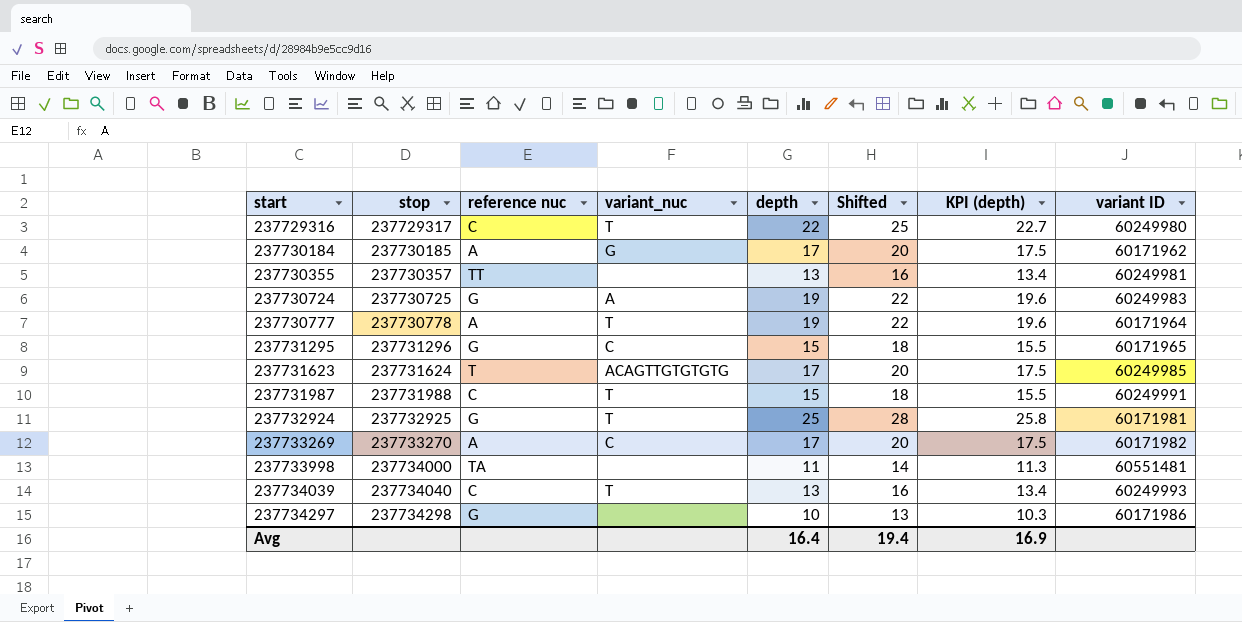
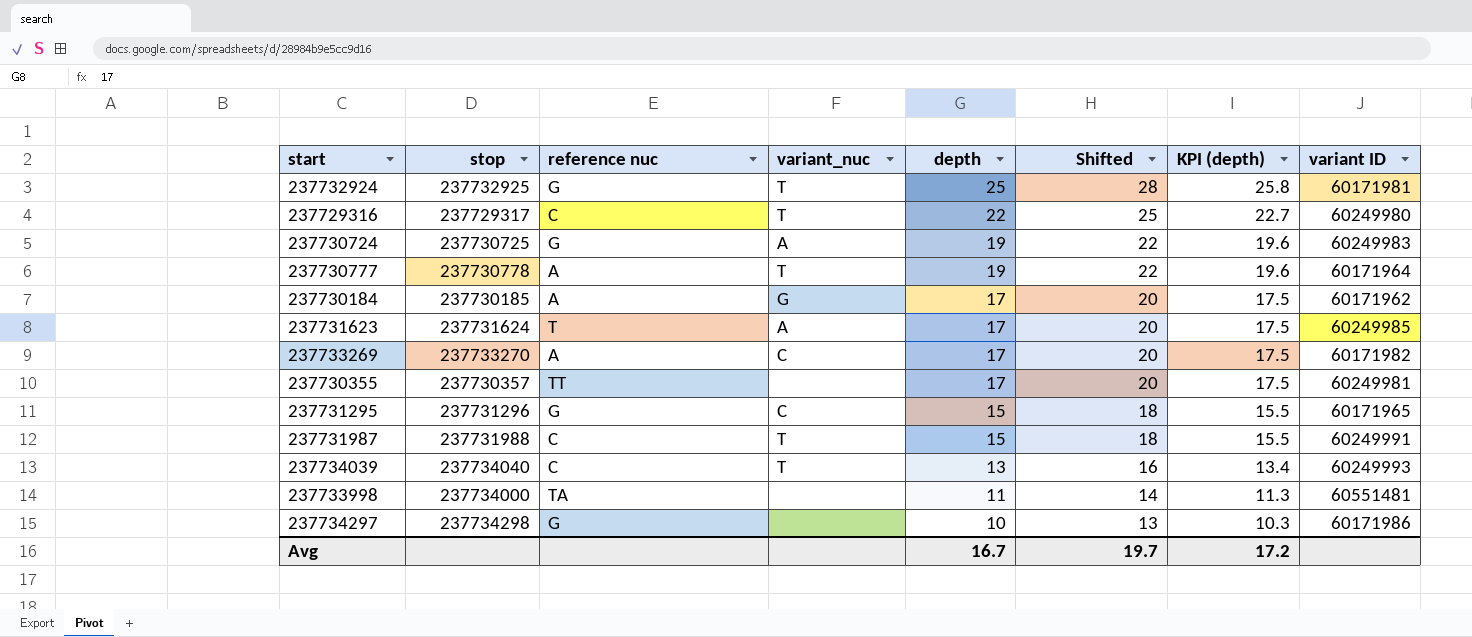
row order: start ascending -> depth descending
237731623 | variant_nuc: ACAGTTGTGTGTG -> A
237730355 | depth: 13 -> 17
237730355 | Shifted: 16 -> 20
237730355 | KPI (depth): 13.4 -> 17.5
Avg | depth: 16.4 -> 16.7
Avg | Shifted: 19.4 -> 19.7
Avg | KPI (depth): 16.9 -> 17.2

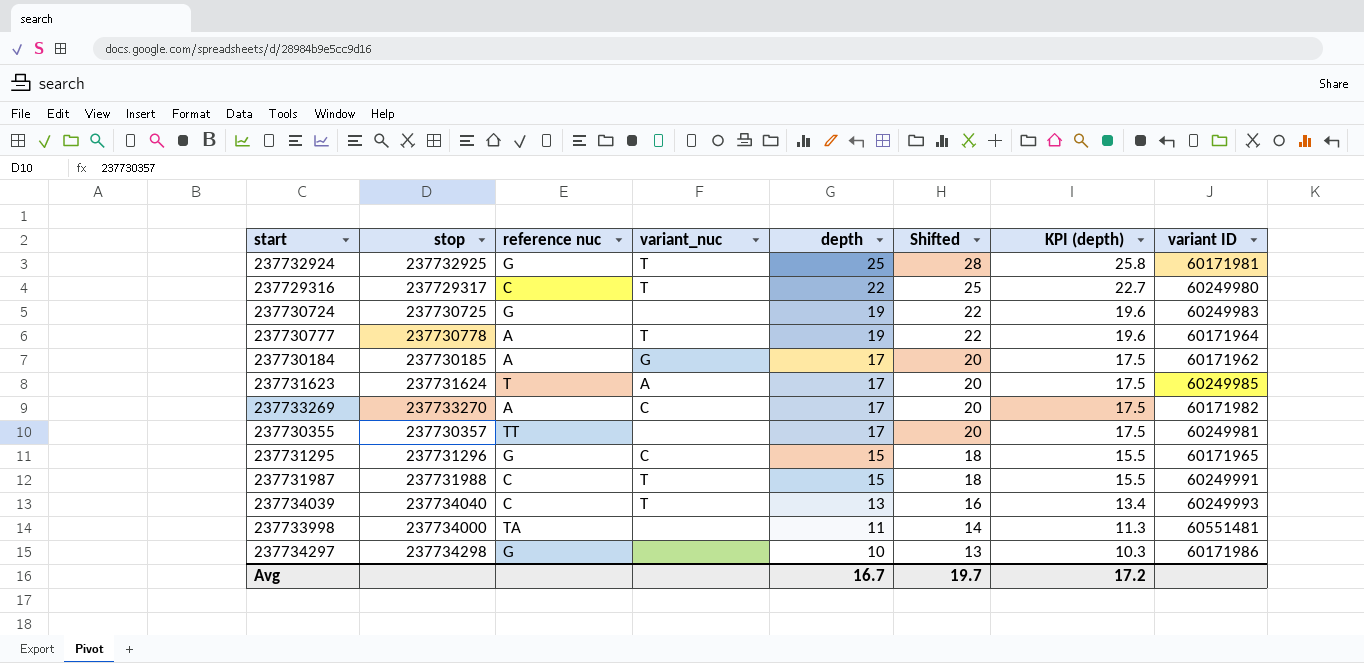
237730724 | variant_nuc: A -> none

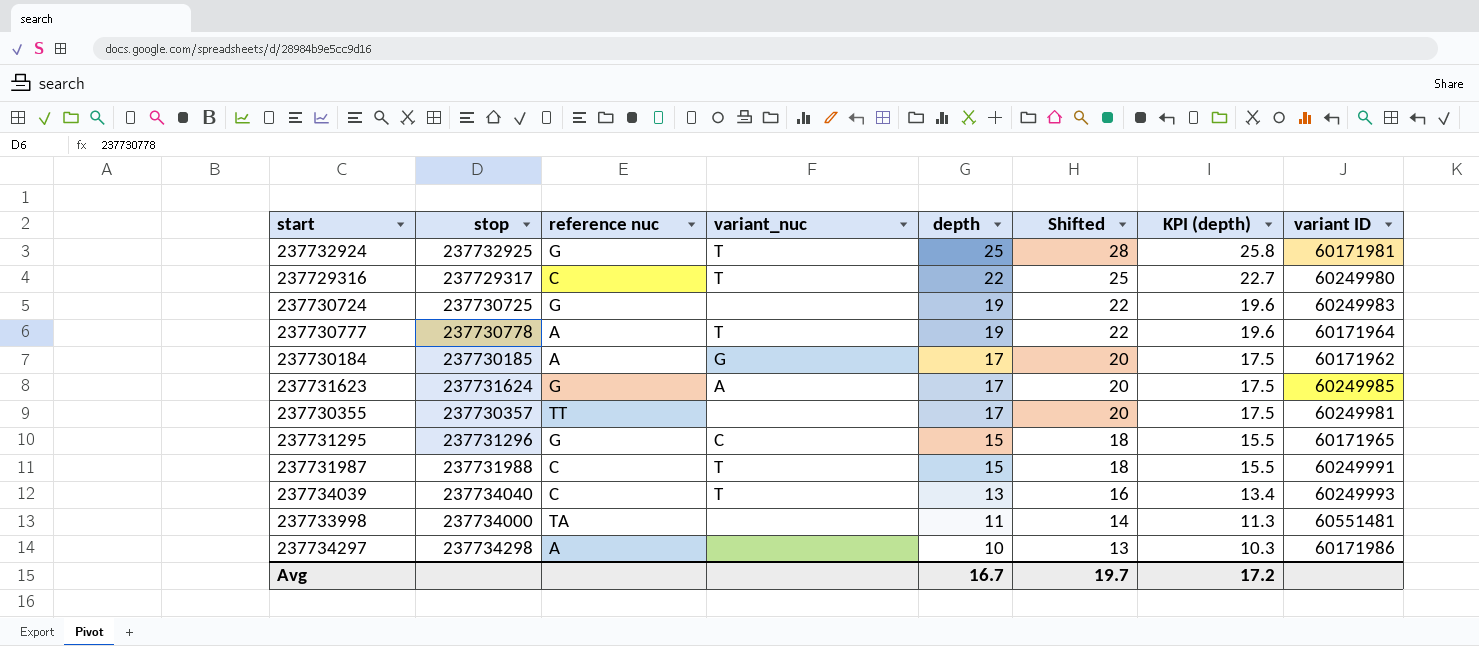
row 237733269: 237733270 | A | C | 17 | 20 | 17.5 | 60171982 -> none
237731623 | reference nuc: T -> G
237734297 | reference nuc: G -> A

